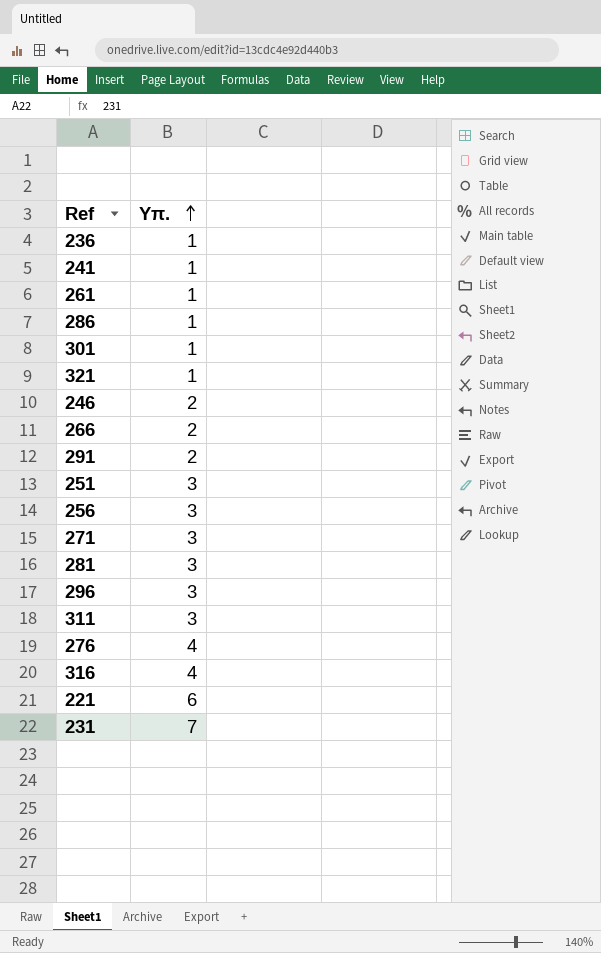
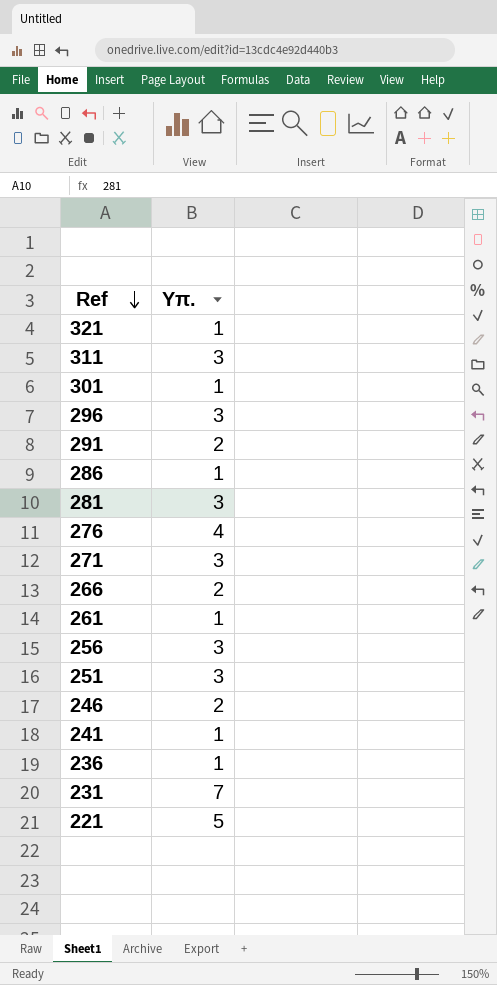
row order: Υπ. ascending -> Ref descending
row 316: 4 -> none
221 | Υπ.: 6 -> 5

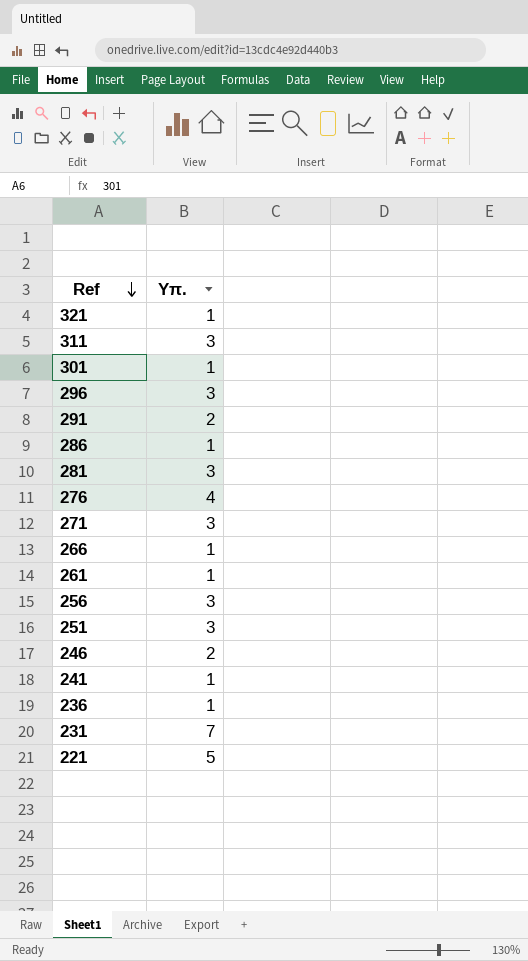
266 | Υπ.: 2 -> 1

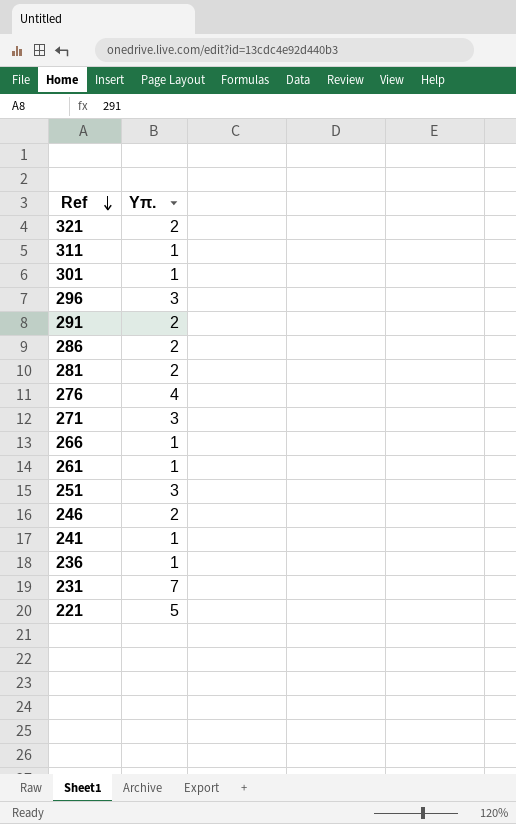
row 256: 3 -> none
321 | Υπ.: 1 -> 2
311 | Υπ.: 3 -> 1
286 | Υπ.: 1 -> 2
281 | Υπ.: 3 -> 2

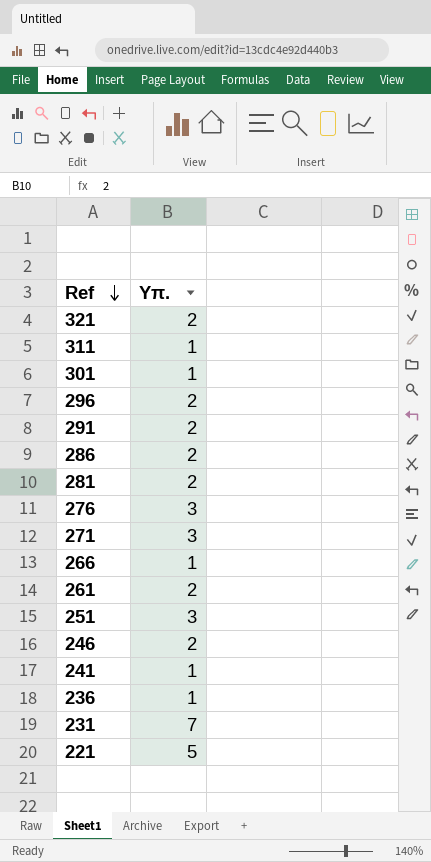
296 | Υπ.: 3 -> 2
276 | Υπ.: 4 -> 3
261 | Υπ.: 1 -> 2

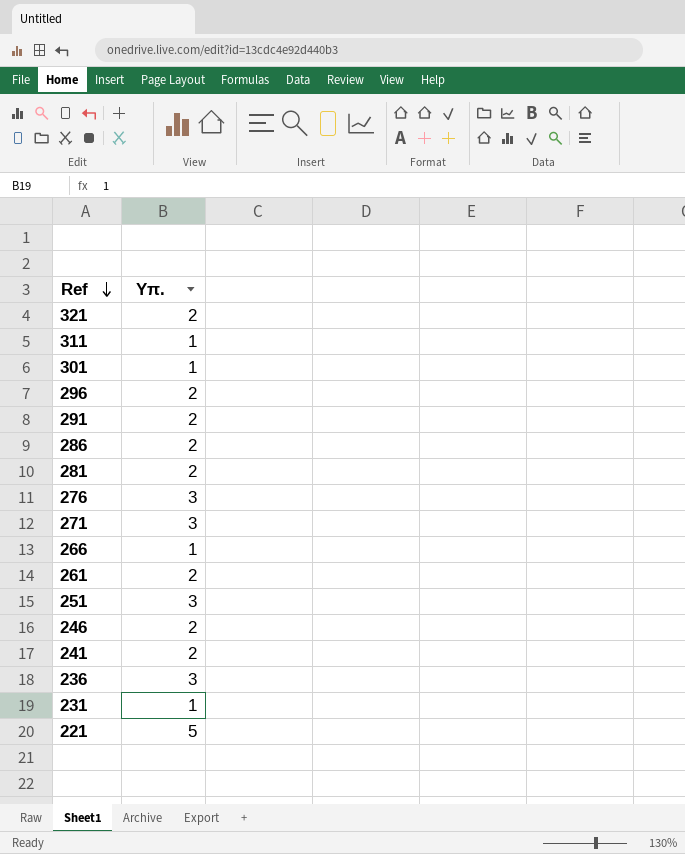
241 | Υπ.: 1 -> 2
236 | Υπ.: 1 -> 3
231 | Υπ.: 7 -> 1

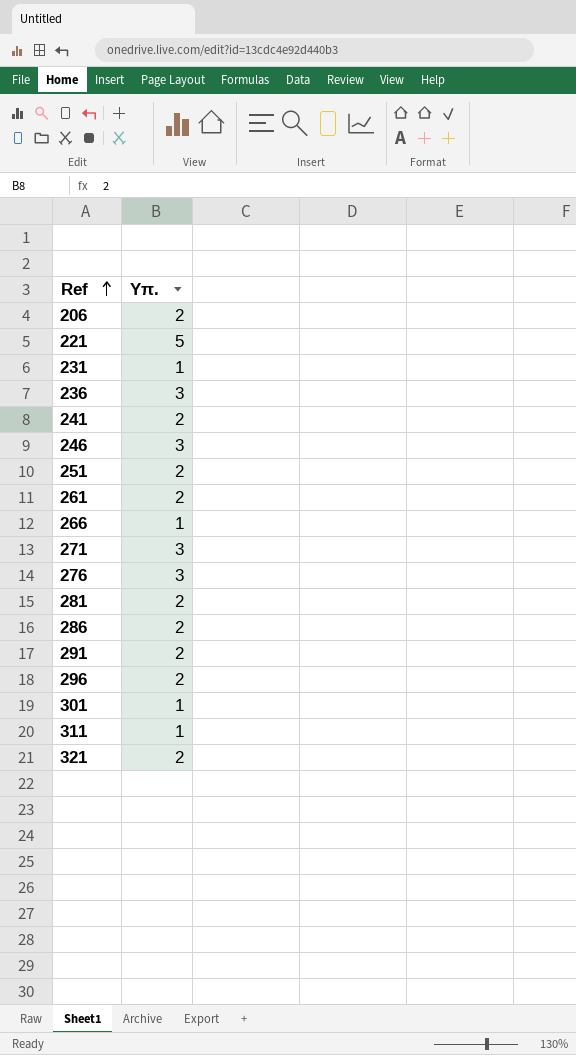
row order: Ref descending -> Ref ascending
row 206: none -> 2
246 | Υπ.: 2 -> 3
251 | Υπ.: 3 -> 2

